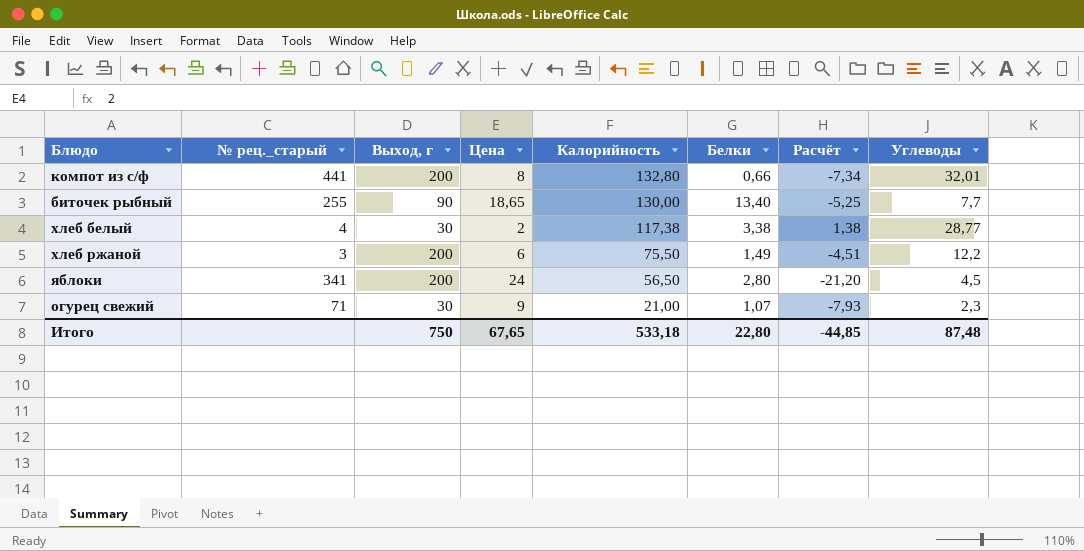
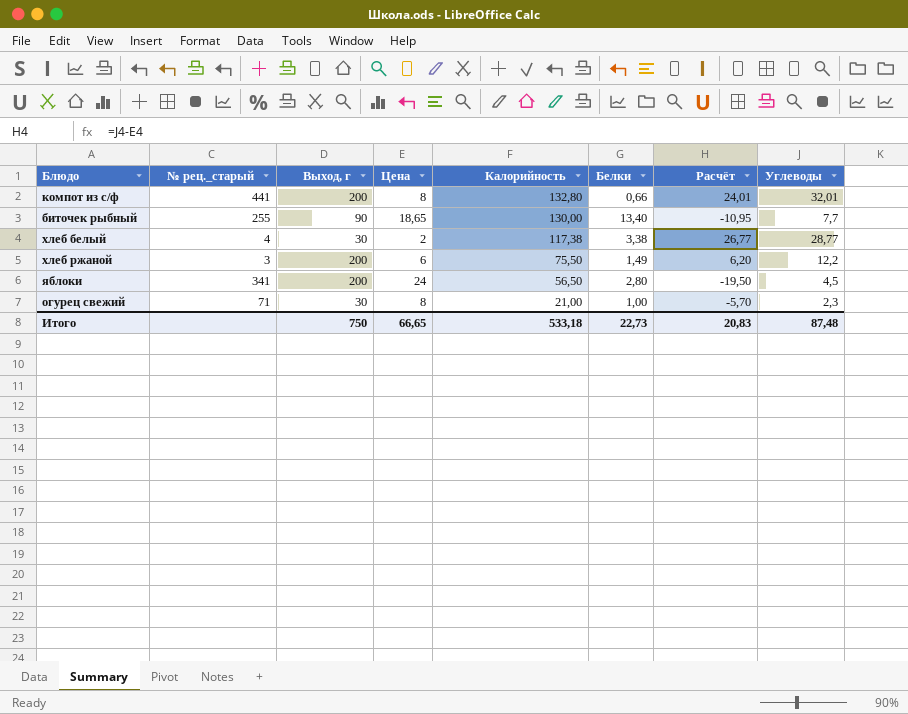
column Расчёт | formula: [Белки] - [Цена] -> [Углеводы] - [Цена]
огурец свежий | Цена: 9 -> 8
огурец свежий | Белки: 1,07 -> 1,00
Итого | Цена: 67,65 -> 66,65
Итого | Белки: 22,80 -> 22,73
Итого | Расчёт: -44,85 -> 20,83

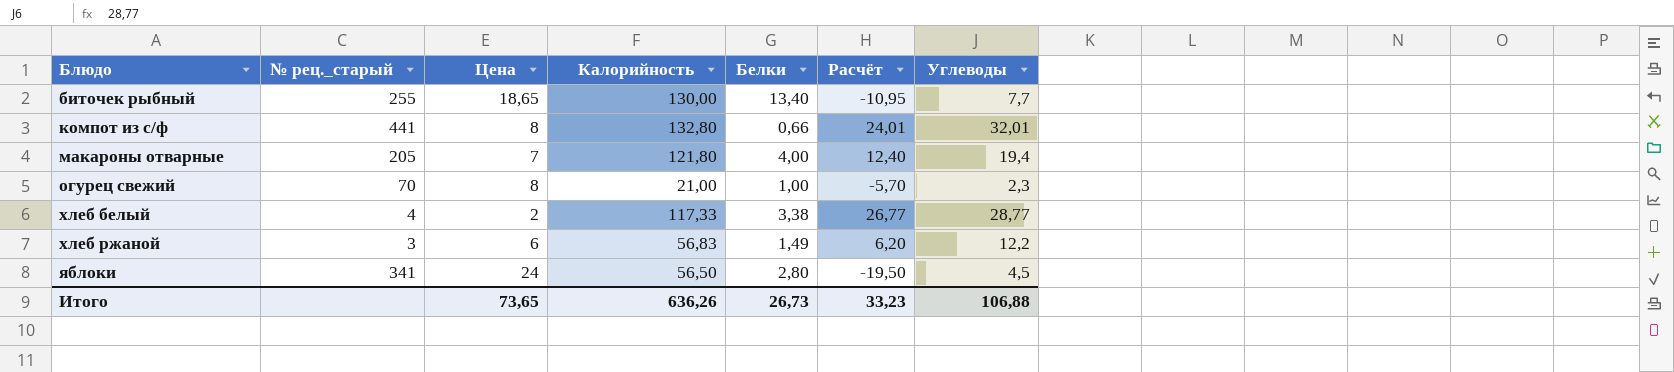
row order: Калорийность descending -> Блюдо ascending
column Выход, г | position: 3 -> none
row макароны отварные: none -> 205 | 7 | 121,80 | 4,00 | 12,40 | 19,4
огурец свежий | № рец._старый: 71 -> 70
хлеб белый | Калорийность: 117,38 -> 117,33
хлеб ржаной | Калорийность: 75,50 -> 56,83
Итого | Цена: 66,65 -> 73,65
Итого | Калорийность: 533,18 -> 636,26
Итого | Белки: 22,73 -> 26,73
Итого | Расчёт: 20,83 -> 33,23
Итого | Углеводы: 87,48 -> 106,88

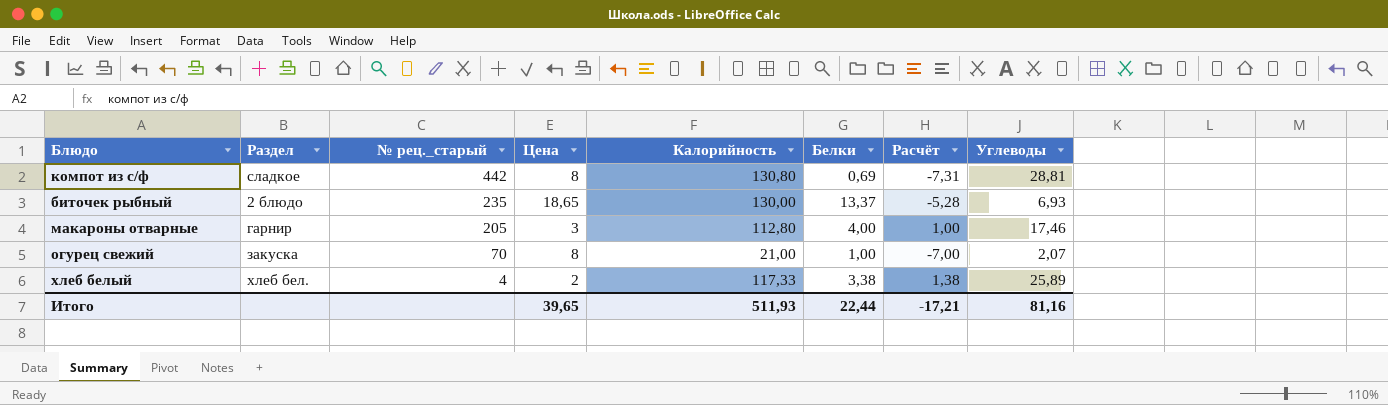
row order: Блюдо ascending -> № рец._старый descending
column Раздел | position: none -> 2
column Расчёт | formula: [Углеводы] - [Цена] -> [Белки] - [Цена]
row хлеб ржаной: 3 | 6 | 56,83 | 1,49 | 6,20 | 12,2 -> none
row яблоки: 341 | 24 | 56,50 | 2,80 | -19,50 | 4,5 -> none
компот из с/ф | № рец._старый: 441 -> 442
компот из с/ф | Калорийность: 132,80 -> 130,80
компот из с/ф | Белки: 0,66 -> 0,69
компот из с/ф | Углеводы: 32,01 -> 28,81
биточек рыбный | № рец._старый: 255 -> 235
биточек рыбный | Белки: 13,40 -> 13,37
биточек рыбный | Углеводы: 7,7 -> 6,93
макароны отварные | Цена: 7 -> 3
макароны отварные | Калорийность: 121,80 -> 112,80
макароны отварные | Углеводы: 19,4 -> 17,46
огурец свежий | Углеводы: 2,3 -> 2,07
хлеб белый | Углеводы: 28,77 -> 25,89
Итого | Цена: 73,65 -> 39,65
Итого | Калорийность: 636,26 -> 511,93
Итого | Белки: 26,73 -> 22,44
Итого | Расчёт: 33,23 -> -17,21
Итого | Углеводы: 106,88 -> 81,16

